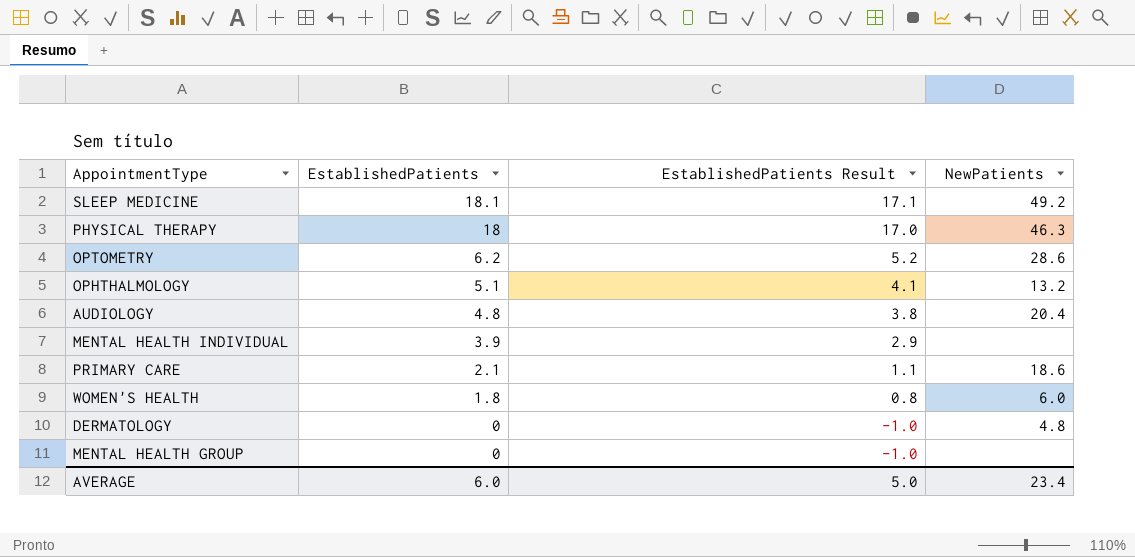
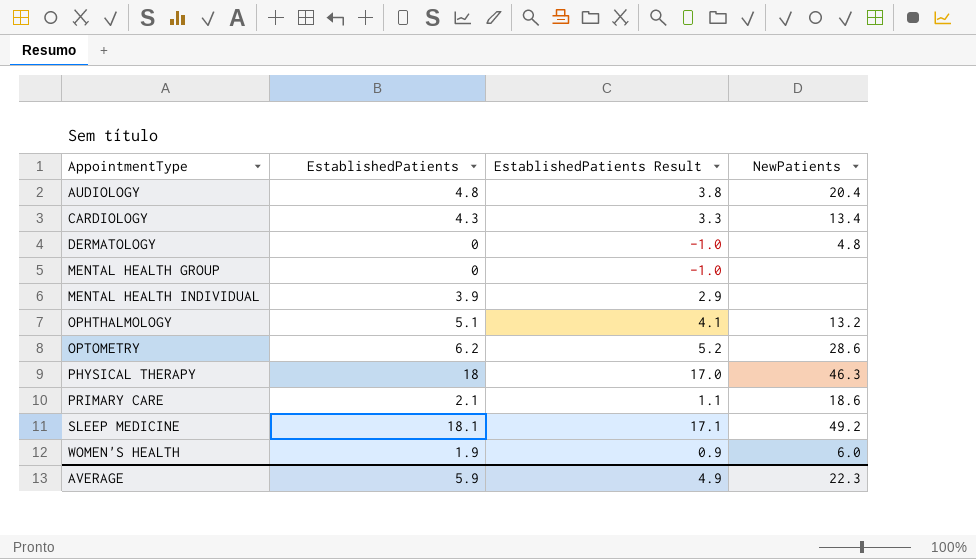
row order: EstablishedPatients descending -> AppointmentType ascending
row CARDIOLOGY: none -> 4.3 | 3.3 | 13.4
WOMEN'S HEALTH | EstablishedPatients: 1.8 -> 1.9
WOMEN'S HEALTH | EstablishedPatients Result: 0.8 -> 0.9
AVERAGE | EstablishedPatients: 6.0 -> 5.9
AVERAGE | EstablishedPatients Result: 5.0 -> 4.9
AVERAGE | NewPatients: 23.4 -> 22.3

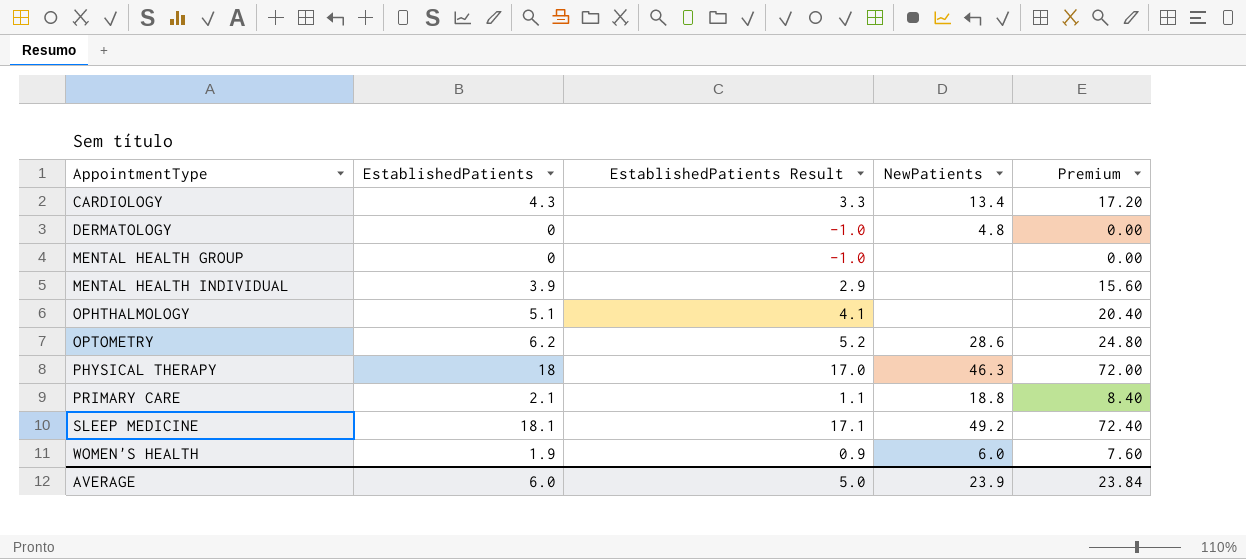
column Premium | formula: none -> [EstablishedPatients] * 4
row AUDIOLOGY: 4.8 | 3.8 | 20.4 -> none
OPHTHALMOLOGY | NewPatients: 13.2 -> none
PRIMARY CARE | NewPatients: 18.6 -> 18.8
AVERAGE | EstablishedPatients: 5.9 -> 6.0
AVERAGE | EstablishedPatients Result: 4.9 -> 5.0
AVERAGE | NewPatients: 22.3 -> 23.9

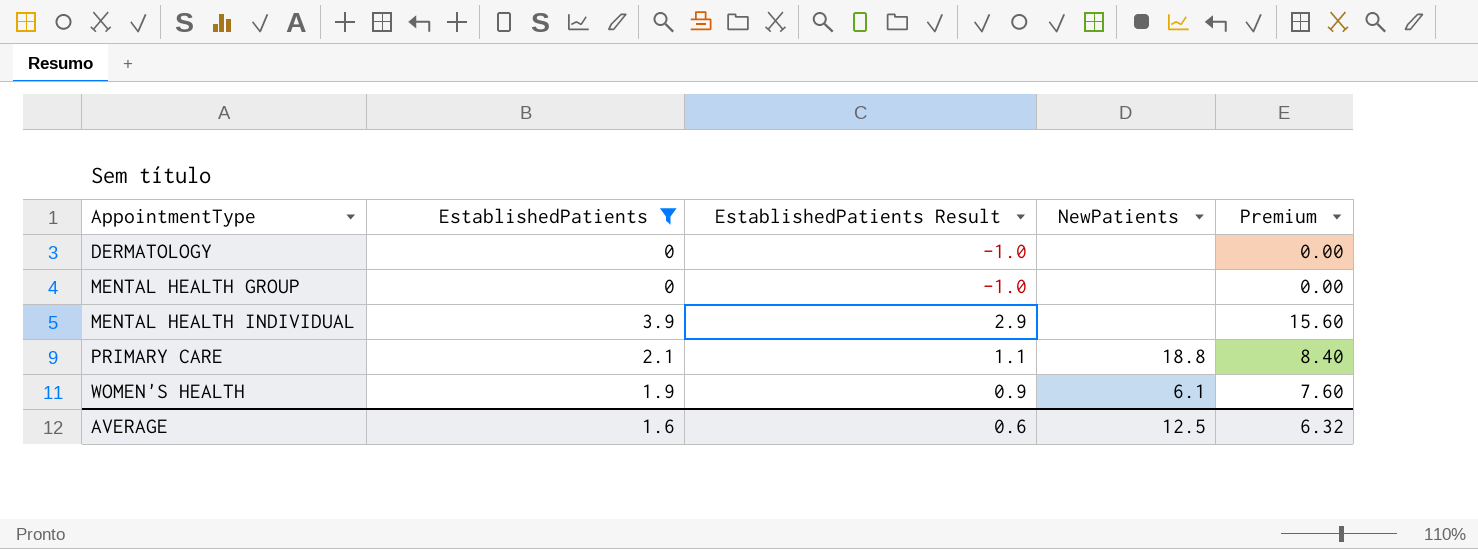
filter: none -> EstablishedPatients <= 3.9
DERMATOLOGY | NewPatients: 4.8 -> none
WOMEN'S HEALTH | NewPatients: 6.0 -> 6.1
AVERAGE | EstablishedPatients: 6.0 -> 1.6
AVERAGE | EstablishedPatients Result: 5.0 -> 0.6
AVERAGE | NewPatients: 23.9 -> 12.5
AVERAGE | Premium: 23.84 -> 6.32

